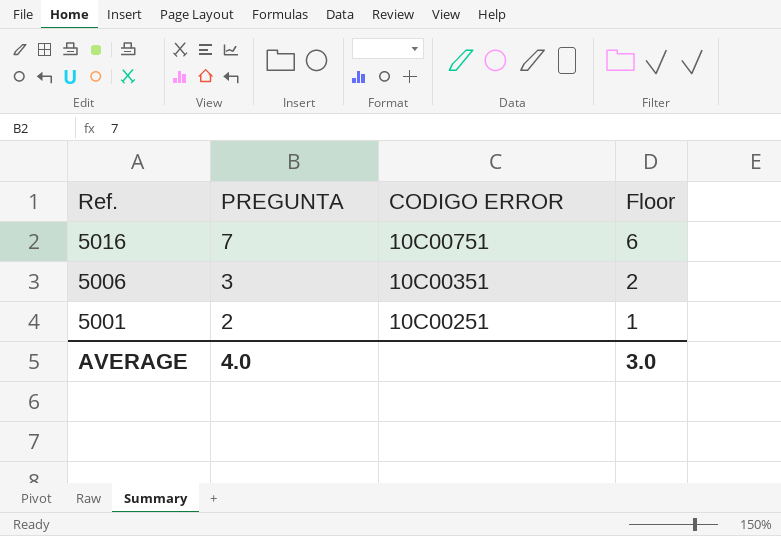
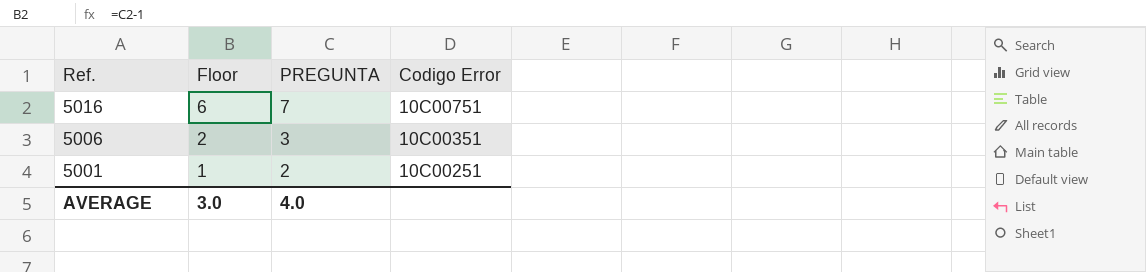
column Floor | position: 4 -> 2
column name: CODIGO ERROR -> Codigo Error

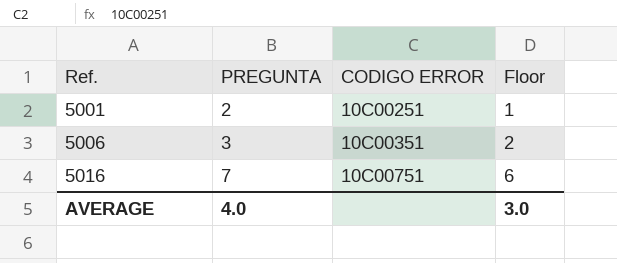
row order: Ref. descending -> Ref. ascending
column name: Codigo Error -> CODIGO ERROR
column Floor | position: 2 -> 4

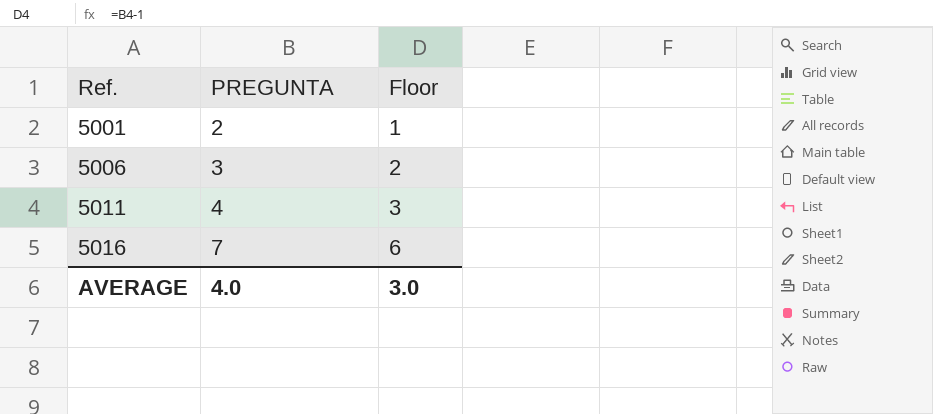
column CODIGO ERROR | position: 3 -> none
row 5011: none -> 4 | 3

